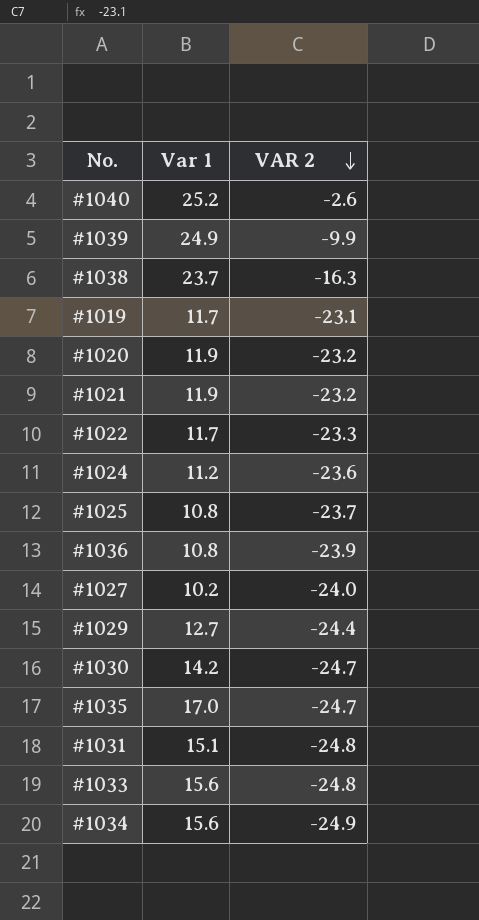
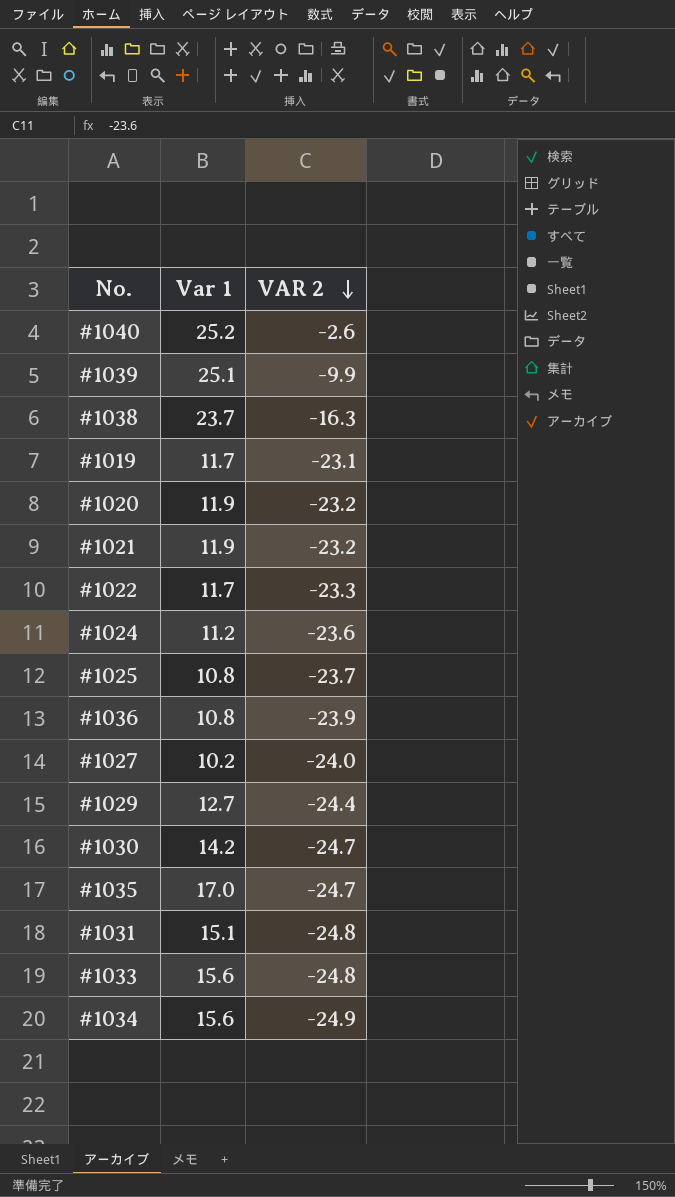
#1039 | Var 1: 24.9 -> 25.1

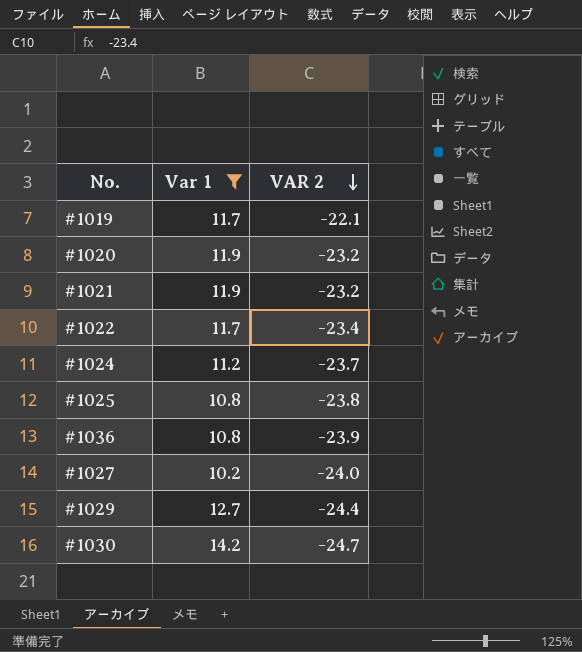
filter: none -> Var 1 <= 14.2
#1019 | VAR 2: -23.1 -> -22.1
#1022 | VAR 2: -23.3 -> -23.4
#1024 | VAR 2: -23.6 -> -23.7
#1025 | VAR 2: -23.7 -> -23.8

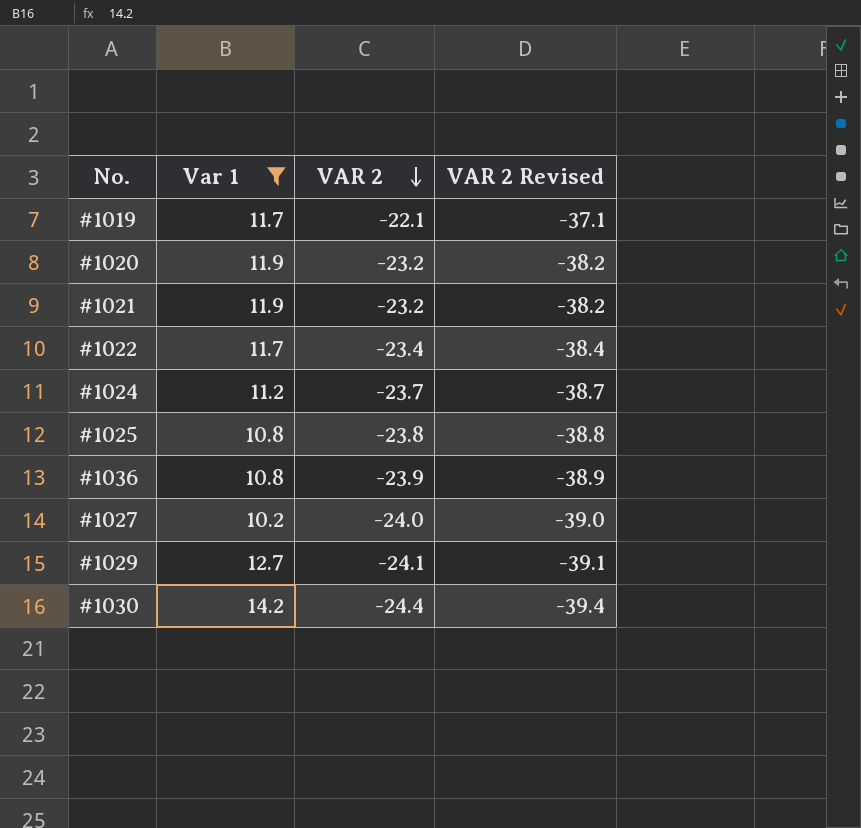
column VAR 2 Revised | formula: none -> [VAR 2] - 15
#1029 | VAR 2: -24.4 -> -24.1
#1030 | VAR 2: -24.7 -> -24.4

